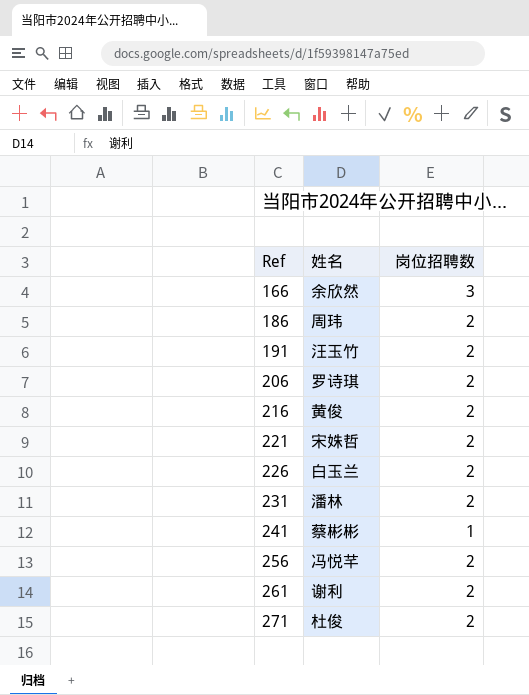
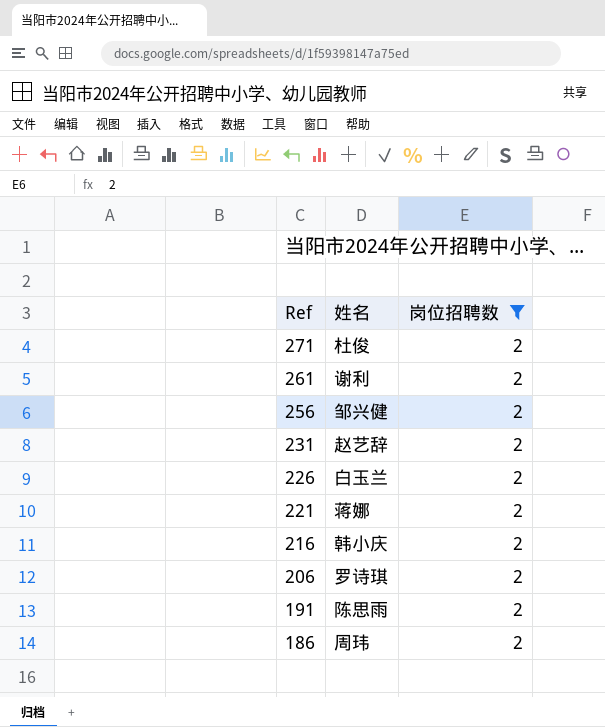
filter: none -> 岗位招聘数 = 2
row order: Ref ascending -> Ref descending
256 | 姓名: 冯悦芊 -> 邹兴健
231 | 姓名: 潘林 -> 赵艺辞
221 | 姓名: 宋姝哲 -> 蒋娜
216 | 姓名: 黄俊 -> 韩小庆
191 | 姓名: 汪玉竹 -> 陈思雨

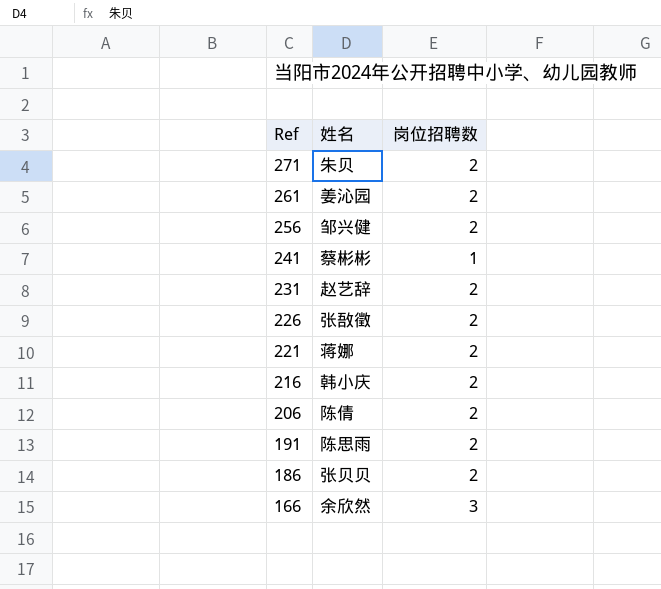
filter: 岗位招聘数 = 2 -> none
271 | 姓名: 杜俊 -> 朱贝
261 | 姓名: 谢利 -> 姜沁园
226 | 姓名: 白玉兰 -> 张敔徵
206 | 姓名: 罗诗琪 -> 陈倩
186 | 姓名: 周玮 -> 张贝贝

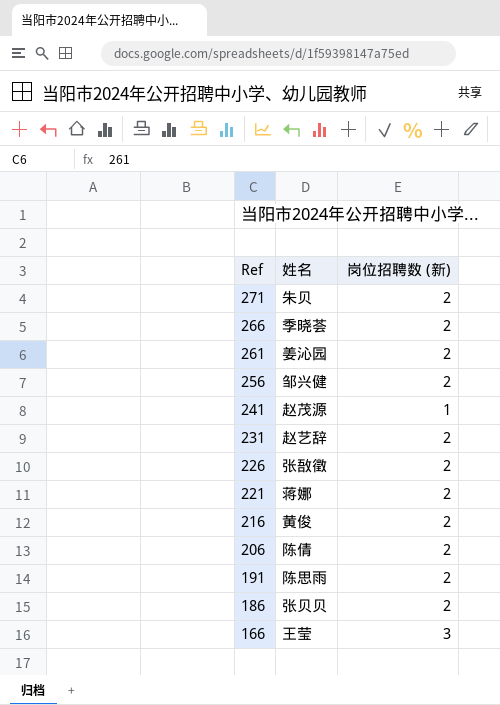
column name: 岗位招聘数 -> 岗位招聘数 (新)
row 266: none -> 季晓荟 | 2
241 | 姓名: 蔡彬彬 -> 赵茂源
216 | 姓名: 韩小庆 -> 黄俊
166 | 姓名: 余欣然 -> 王莹

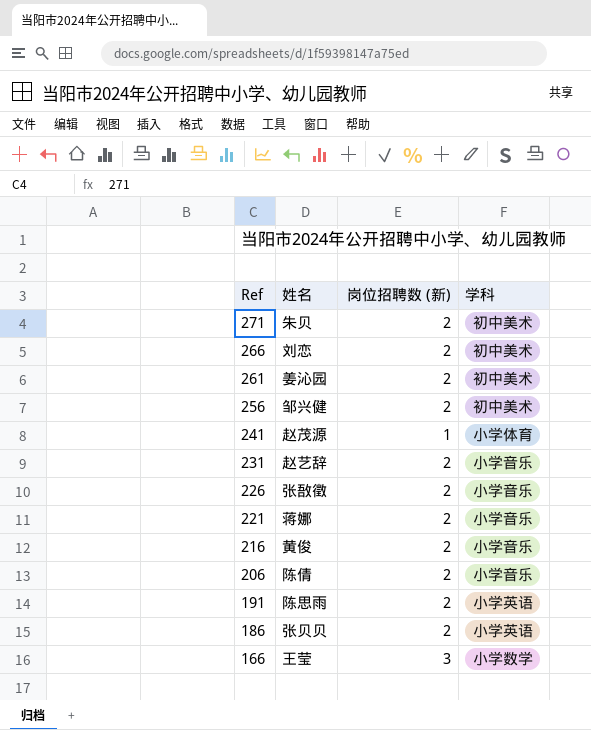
column 学科 | position: none -> 4
266 | 姓名: 季晓荟 -> 刘恋

